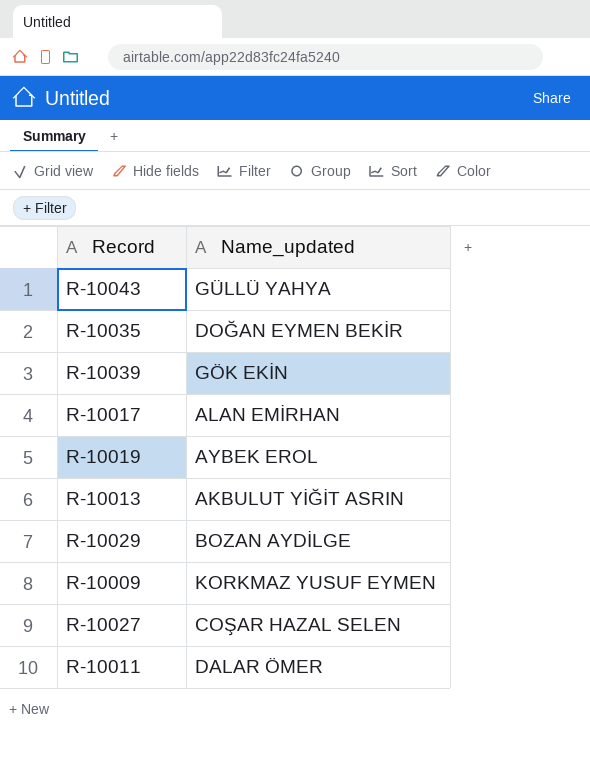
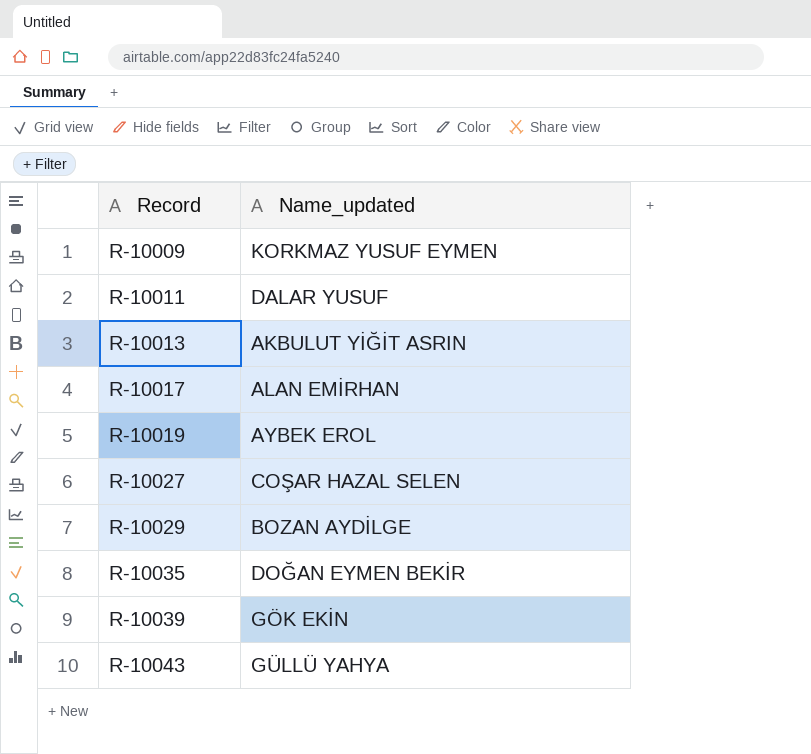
row order: none -> Record ascending
R-10011 | Name_updated: DALAR ÖMER -> DALAR YUSUF

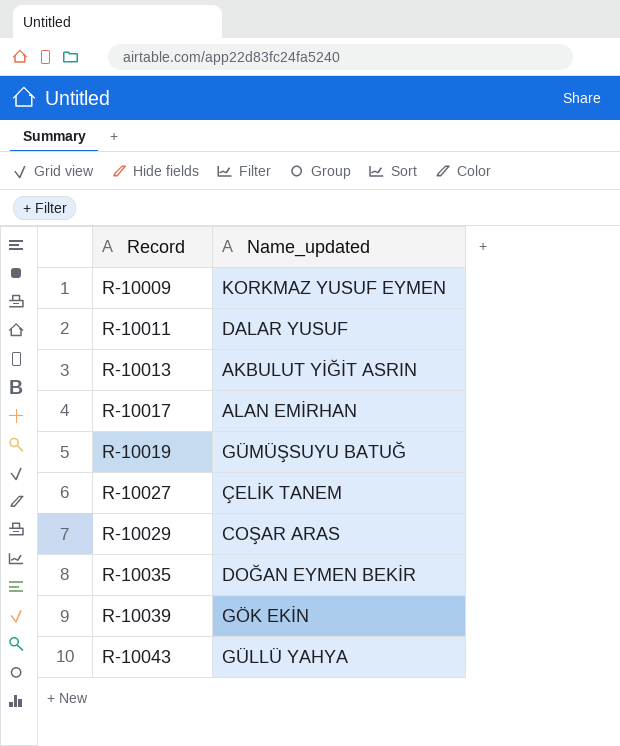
R-10019 | Name_updated: AYBEK EROL -> GÜMÜŞSUYU BATUĞ
R-10027 | Name_updated: COŞAR HAZAL SELEN -> ÇELİK TANEM
R-10029 | Name_updated: BOZAN AYDİLGE -> COŞAR ARAS

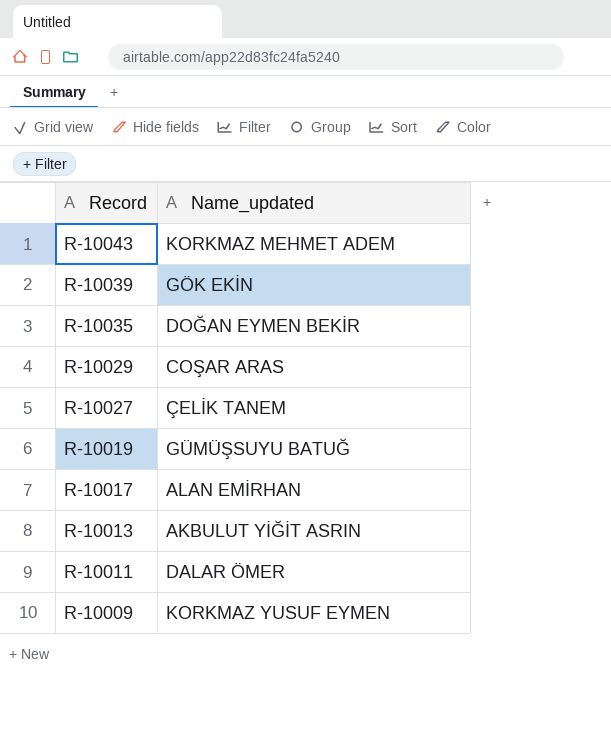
row order: Record ascending -> Record descending
R-10043 | Name_updated: GÜLLÜ YAHYA -> KORKMAZ MEHMET ADEM
R-10011 | Name_updated: DALAR YUSUF -> DALAR ÖMER

